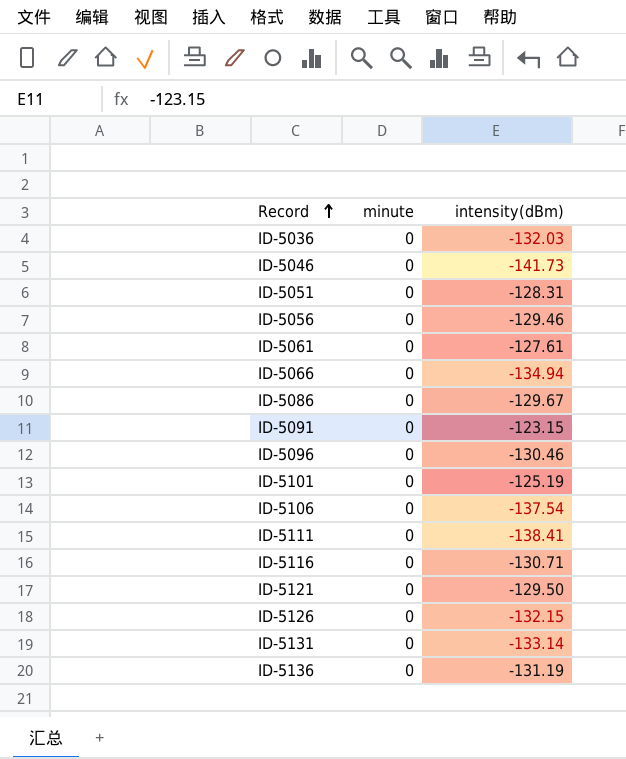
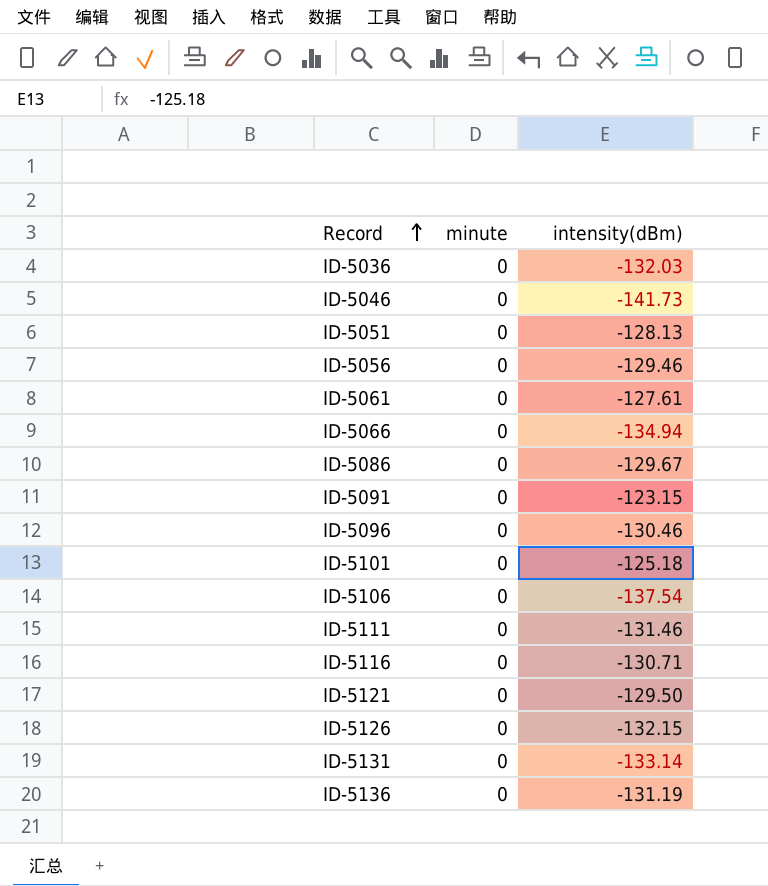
ID-5051 | intensity(dBm): -128.31 -> -128.13
ID-5101 | intensity(dBm): -125.19 -> -125.18
ID-5111 | intensity(dBm): -138.41 -> -131.46

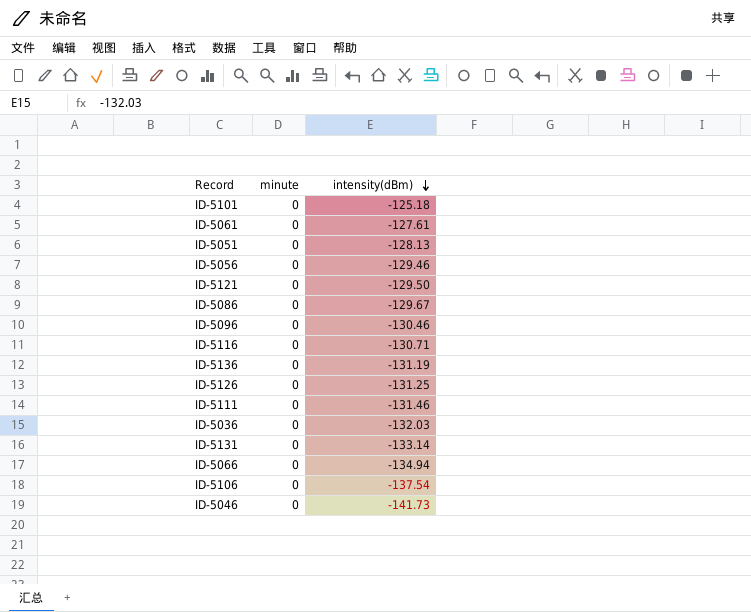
row order: Record ascending -> intensity(dBm) descending
row ID-5091: 0 | -123.15 -> none
ID-5126 | intensity(dBm): -132.15 -> -131.25

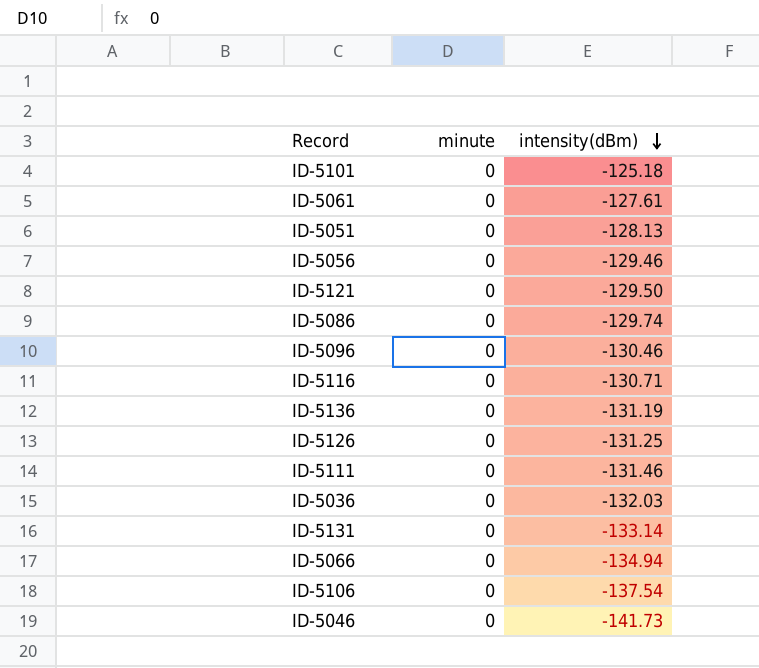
ID-5086 | intensity(dBm): -129.67 -> -129.74

